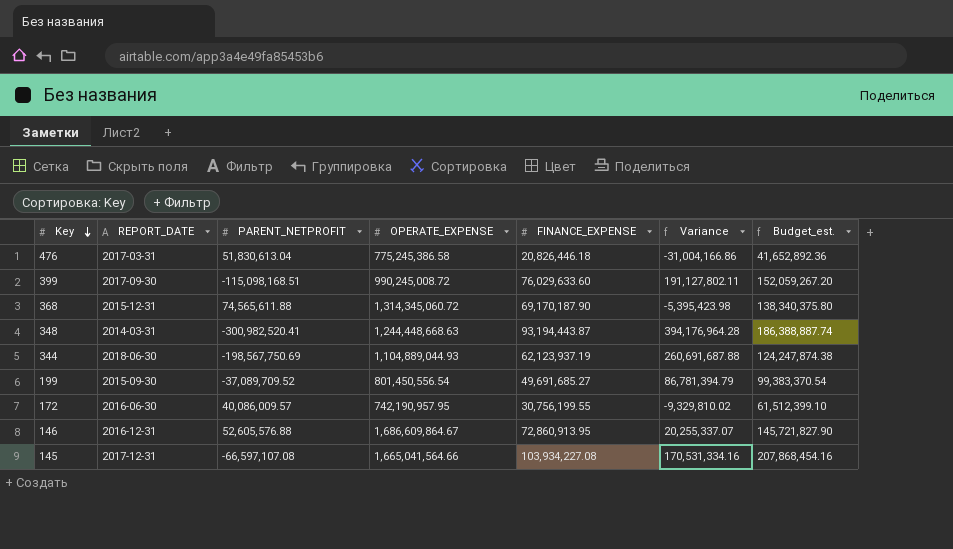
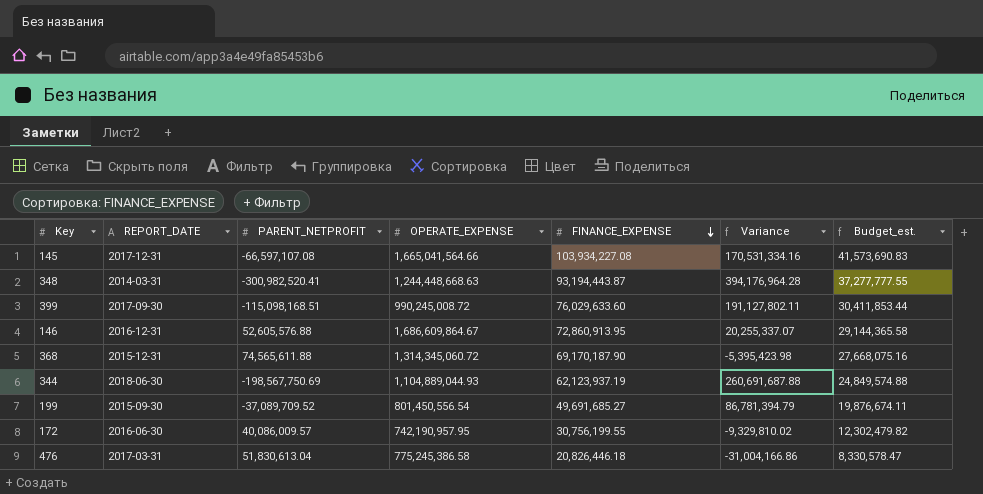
row order: Key descending -> FINANCE_EXPENSE descending
column Budget_est. | formula: [FINANCE_EXPENSE] * 2 -> [FINANCE_EXPENSE] * 0.4

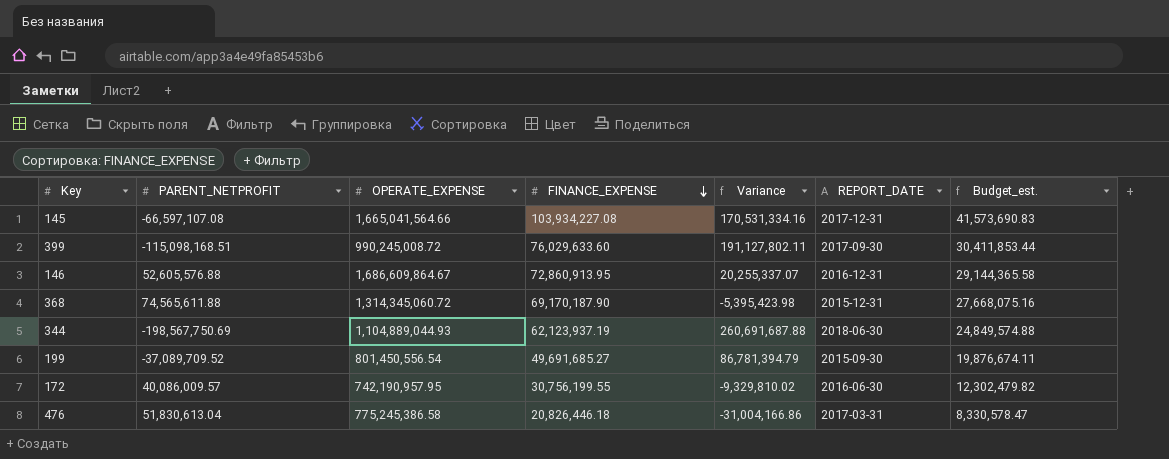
column REPORT_DATE | position: 2 -> 6
row 348: 2014-03-31 | -300,982,520.41 | 1,244,448,668.63 | 93,194,443.87 | 394,176,964.28 | 37,277,777.55 -> none

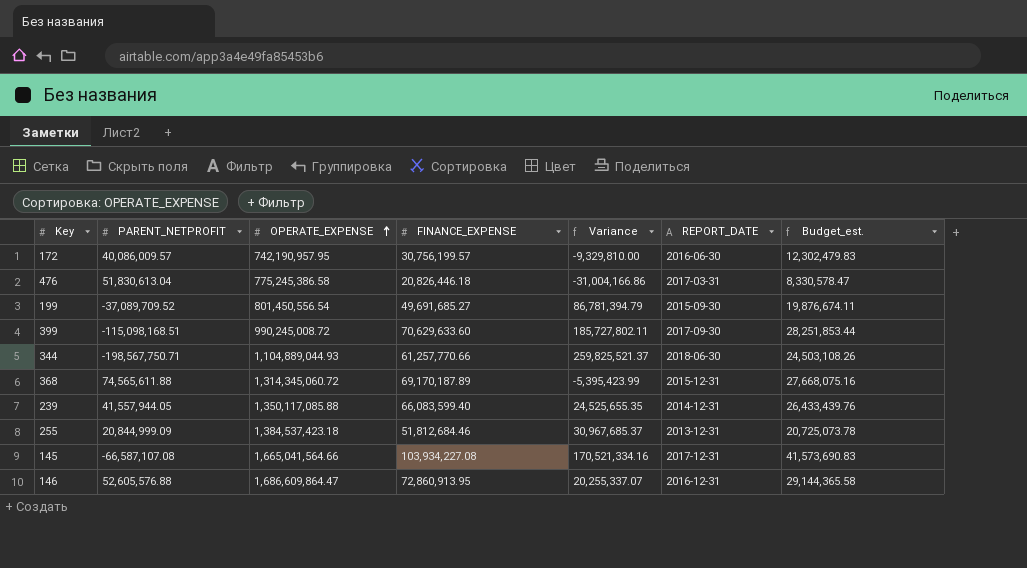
row order: FINANCE_EXPENSE descending -> OPERATE_EXPENSE ascending
172 | FINANCE_EXPENSE: 30,756,199.55 -> 30,756,199.57
172 | Variance: -9,329,810.02 -> -9,329,810.00
172 | Budget_est.: 12,302,479.82 -> 12,302,479.83
399 | FINANCE_EXPENSE: 76,029,633.60 -> 70,629,633.60
399 | Variance: 191,127,802.11 -> 185,727,802.11
399 | Budget_est.: 30,411,853.44 -> 28,251,853.44
344 | PARENT_NETPROFIT: -198,567,750.69 -> -198,567,750.71
344 | FINANCE_EXPENSE: 62,123,937.19 -> 61,257,770.66
344 | Variance: 260,691,687.88 -> 259,825,521.37
344 | Budget_est.: 24,849,574.88 -> 24,503,108.26
368 | FINANCE_EXPENSE: 69,170,187.90 -> 69,170,187.89
368 | Variance: -5,395,423.98 -> -5,395,423.99
row 239: none -> 41,557,944.05 | 1,350,117,085.88 | 66,083,599.40 | 24,525,655.35 | 2014-12-31 | 26,433,439.76
row 255: none -> 20,844,999.09 | 1,384,537,423.18 | 51,812,684.46 | 30,967,685.37 | 2013-12-31 | 20,725,073.78
145 | PARENT_NETPROFIT: -66,597,107.08 -> -66,587,107.08
145 | Variance: 170,531,334.16 -> 170,521,334.16
146 | OPERATE_EXPENSE: 1,686,609,864.67 -> 1,686,609,864.47

